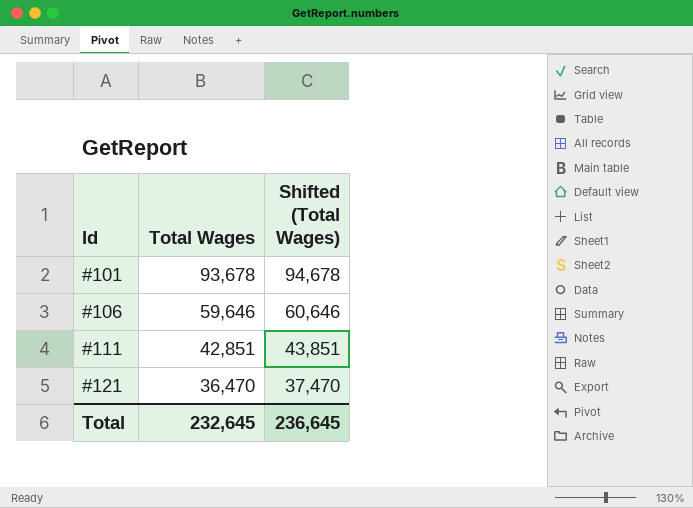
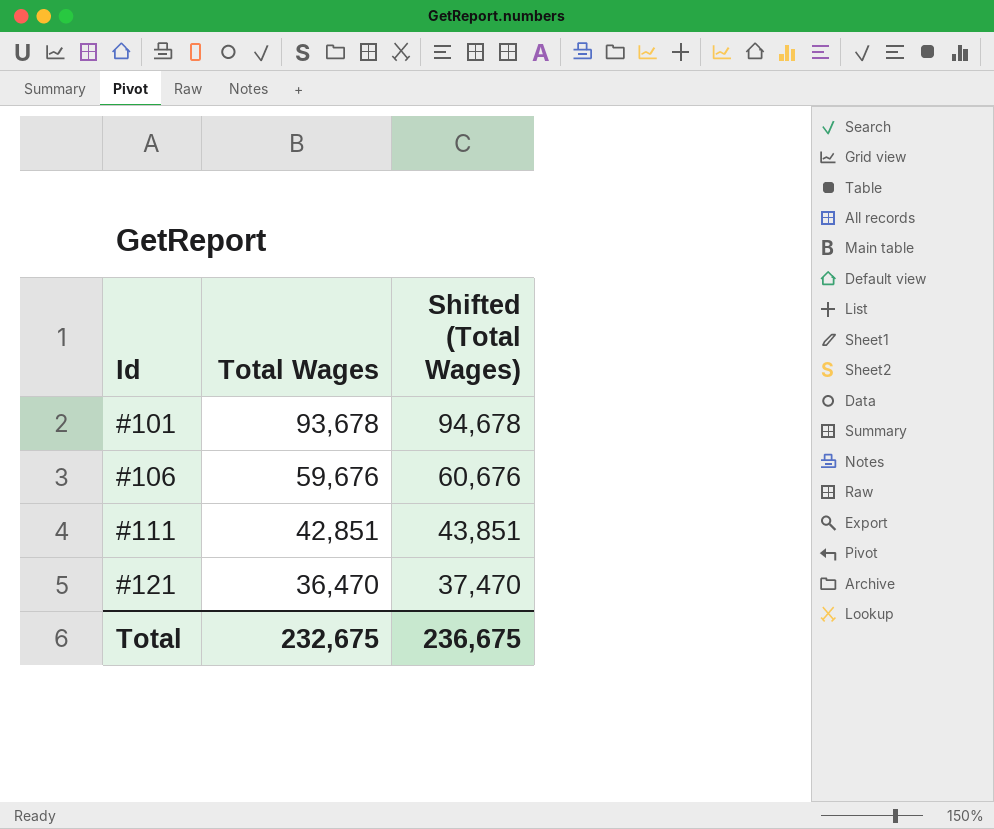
#106 | Total Wages: 59,646 -> 59,676
#106 | Shifted (Total Wages): 60,646 -> 60,676
Total | Total Wages: 232,645 -> 232,675
Total | Shifted (Total Wages): 236,645 -> 236,675

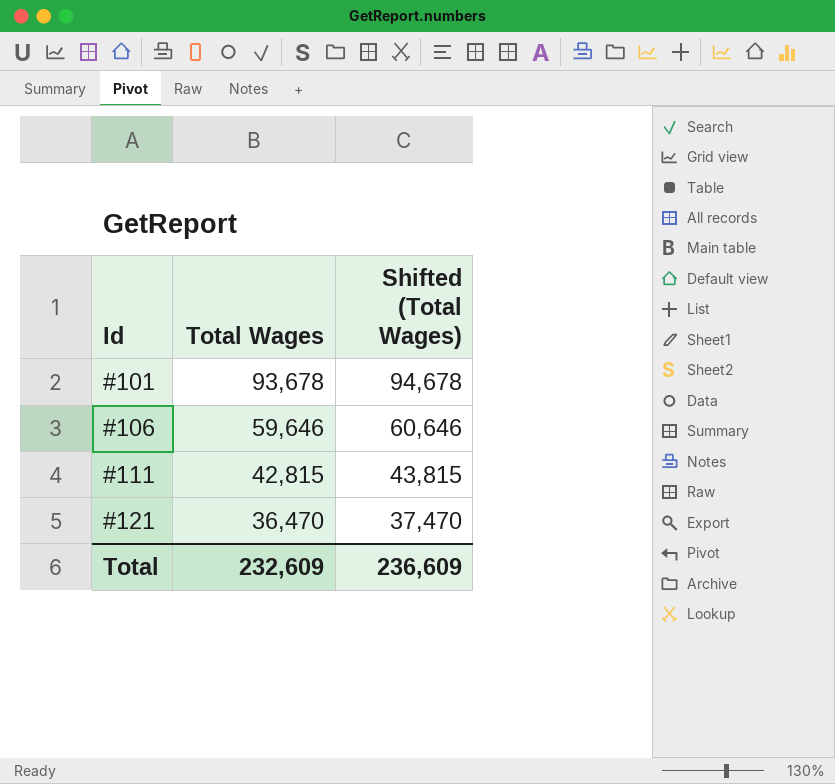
#106 | Total Wages: 59,676 -> 59,646
#106 | Shifted (Total Wages): 60,676 -> 60,646
#111 | Total Wages: 42,851 -> 42,815
#111 | Shifted (Total Wages): 43,851 -> 43,815
Total | Total Wages: 232,675 -> 232,609
Total | Shifted (Total Wages): 236,675 -> 236,609

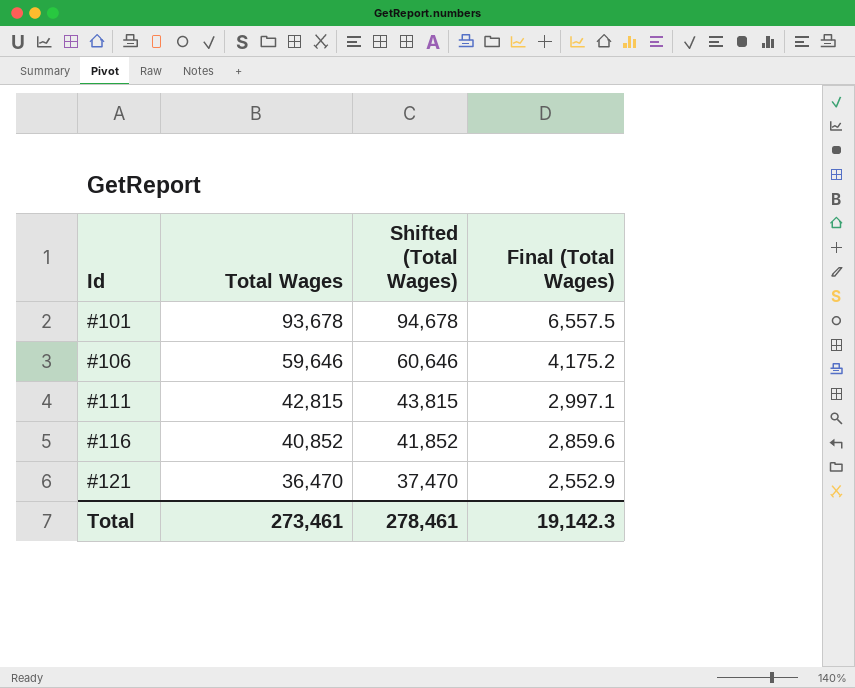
column Final (Total Wages) | formula: none -> [Total Wages] * 0.07
row #116: none -> 40,852 | 41,852 | 2,859.6
Total | Total Wages: 232,609 -> 273,461
Total | Shifted (Total Wages): 236,609 -> 278,461

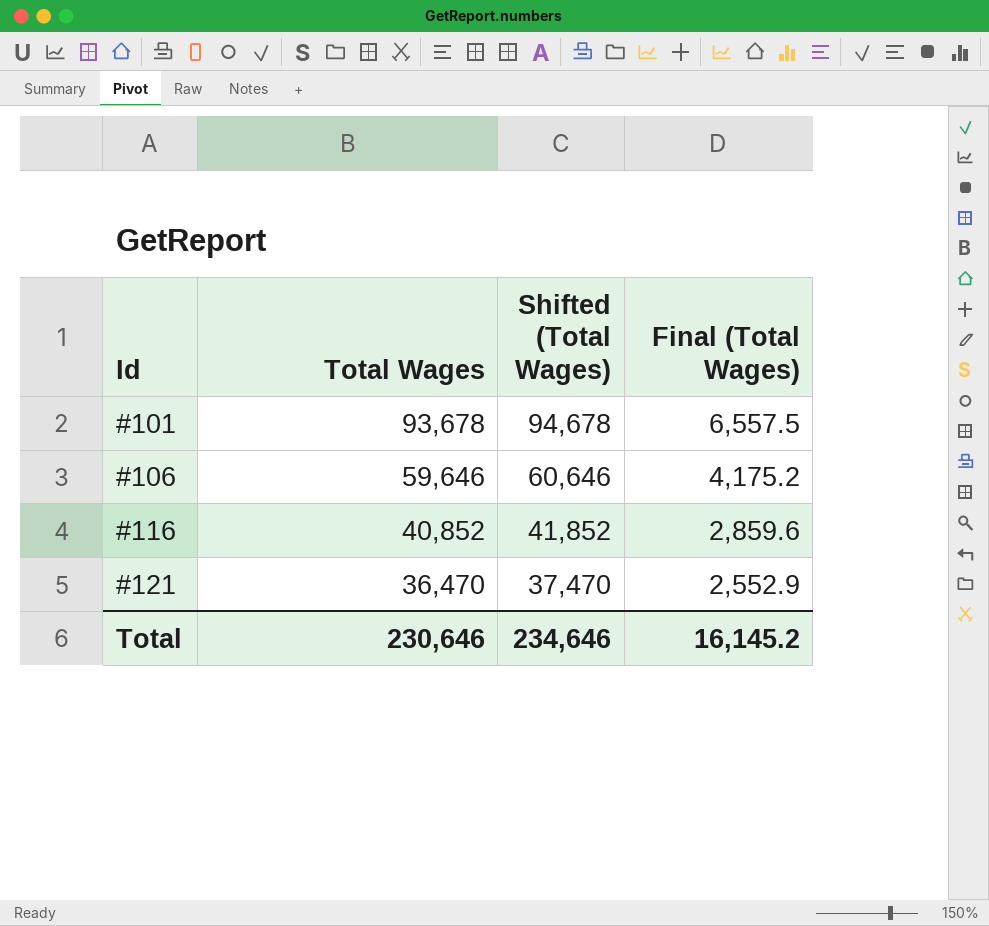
row #111: 42,815 | 43,815 | 2,997.1 -> none
Total | Total Wages: 273,461 -> 230,646
Total | Shifted (Total Wages): 278,461 -> 234,646
Total | Final (Total Wages): 19,142.3 -> 16,145.2

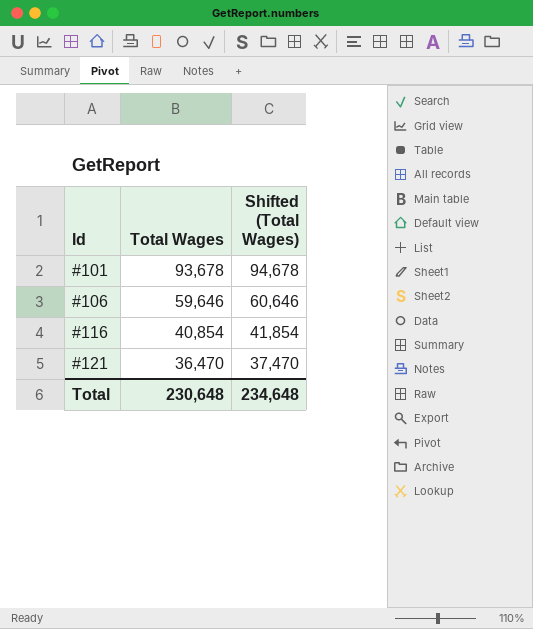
column Final (Total Wages) | formula: [Total Wages] * 0.07 -> none
#116 | Total Wages: 40,852 -> 40,854
#116 | Shifted (Total Wages): 41,852 -> 41,854
Total | Total Wages: 230,646 -> 230,648
Total | Shifted (Total Wages): 234,646 -> 234,648

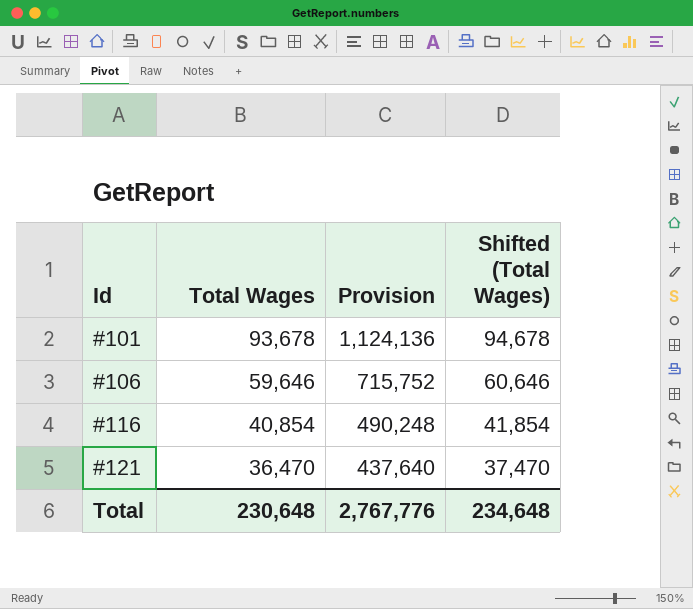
column Provision | formula: none -> [Total Wages] * 12

